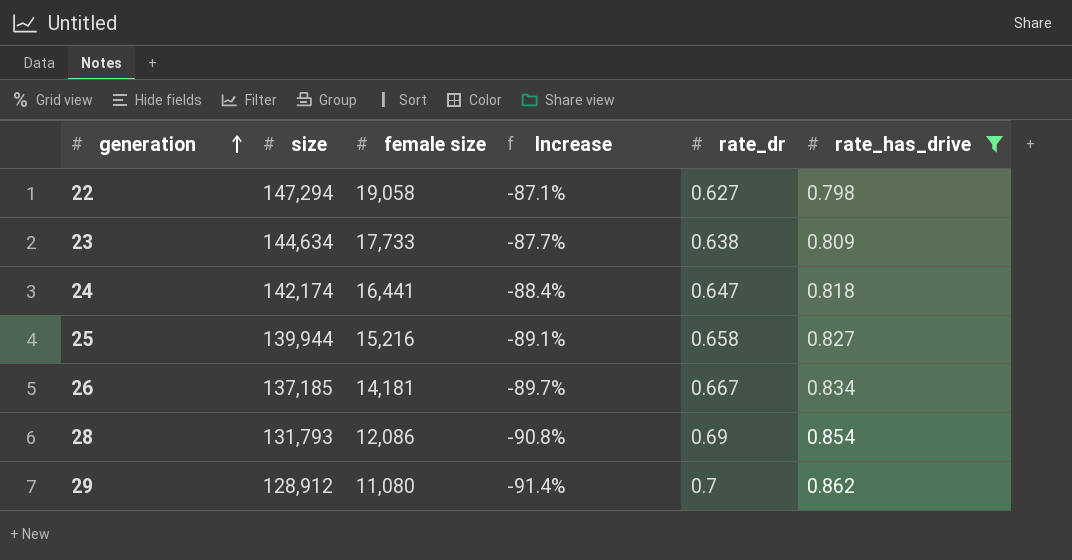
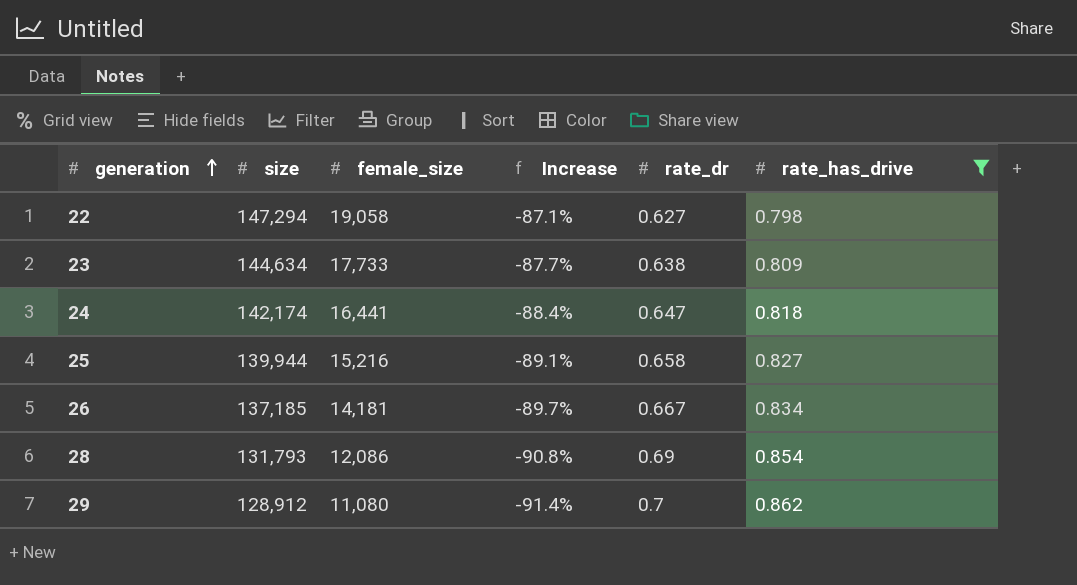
column name: female size -> female_size

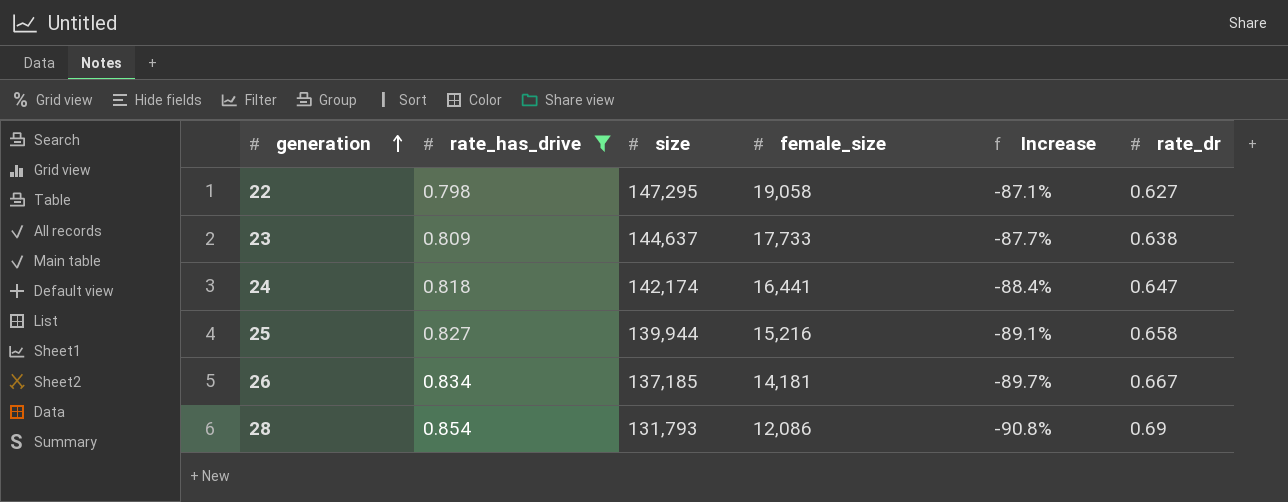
column rate_has_drive | position: 6 -> 2
row 29: 128,912 | 11,080 | -91.4% | 0.7 | 0.862 -> none
22 | size: 147,294 -> 147,295
23 | size: 144,634 -> 144,637

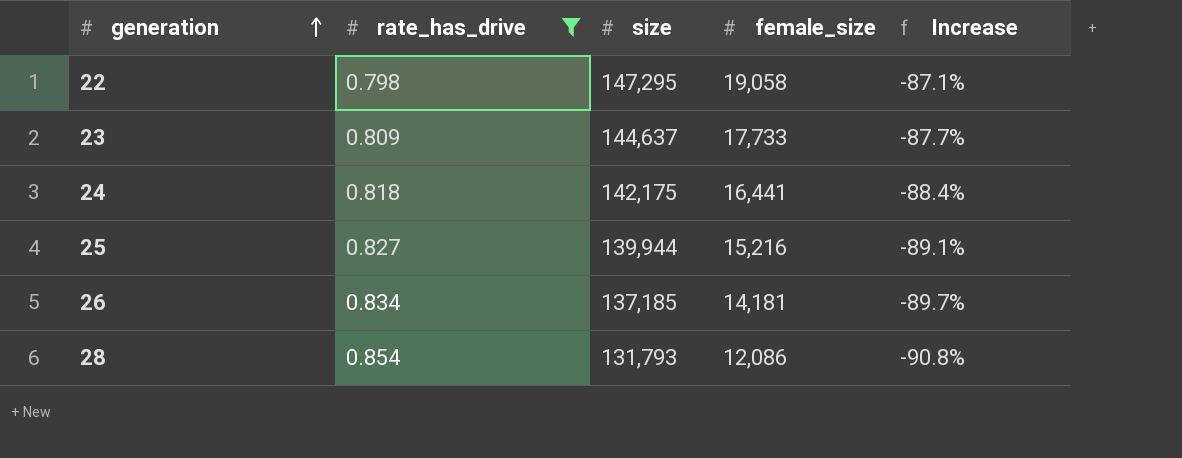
column rate_dr | position: 6 -> none
24 | size: 142,174 -> 142,175

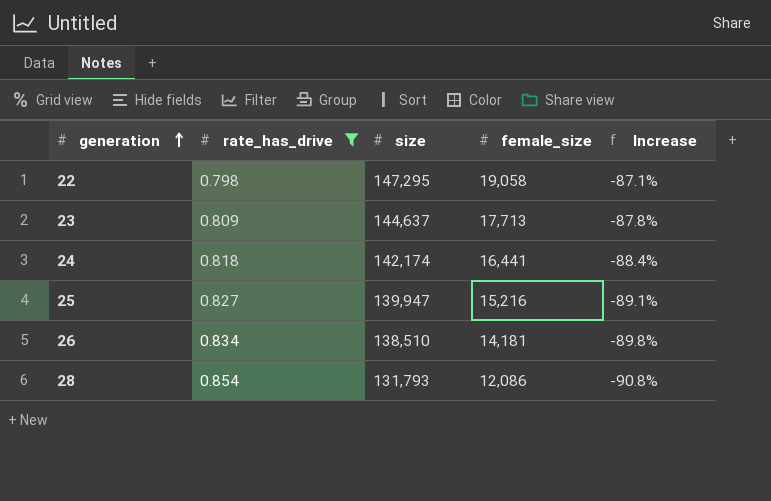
23 | female_size: 17,733 -> 17,713
23 | Increase: -87.7% -> -87.8%
24 | size: 142,175 -> 142,174
25 | size: 139,944 -> 139,947
26 | size: 137,185 -> 138,510
26 | Increase: -89.7% -> -89.8%

